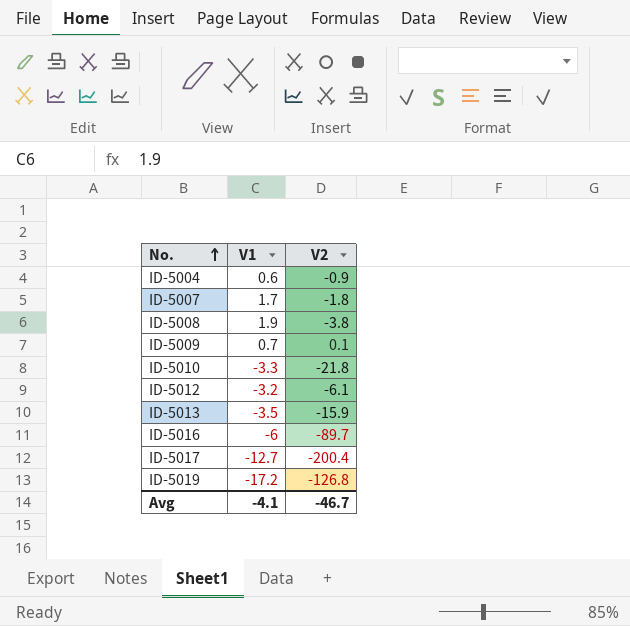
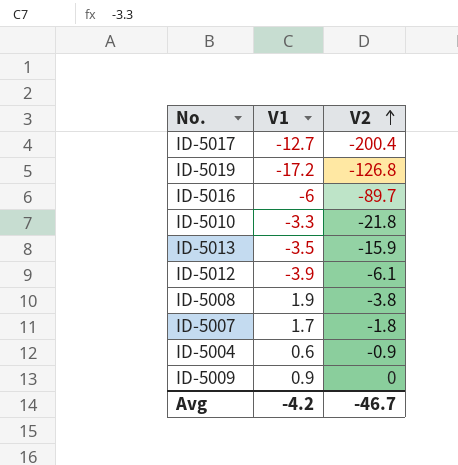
row order: No. ascending -> V2 ascending
ID-5012 | V1: -3.2 -> -3.9
ID-5009 | V1: 0.7 -> 0.9
ID-5009 | V2: 0.1 -> 0
Avg | V1: -4.1 -> -4.2

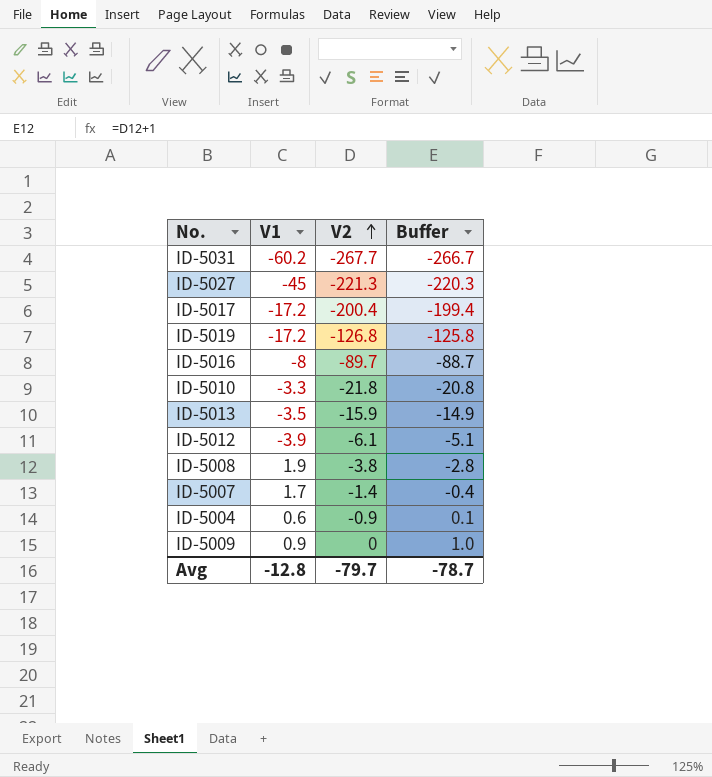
column Buffer | formula: none -> [V2] + 1
row ID-5031: none -> -60.2 | -267.7 | -266.7
row ID-5027: none -> -45 | -221.3 | -220.3
ID-5017 | V1: -12.7 -> -17.2
ID-5016 | V1: -6 -> -8
ID-5007 | V2: -1.8 -> -1.4
Avg | V1: -4.2 -> -12.8
Avg | V2: -46.7 -> -79.7

